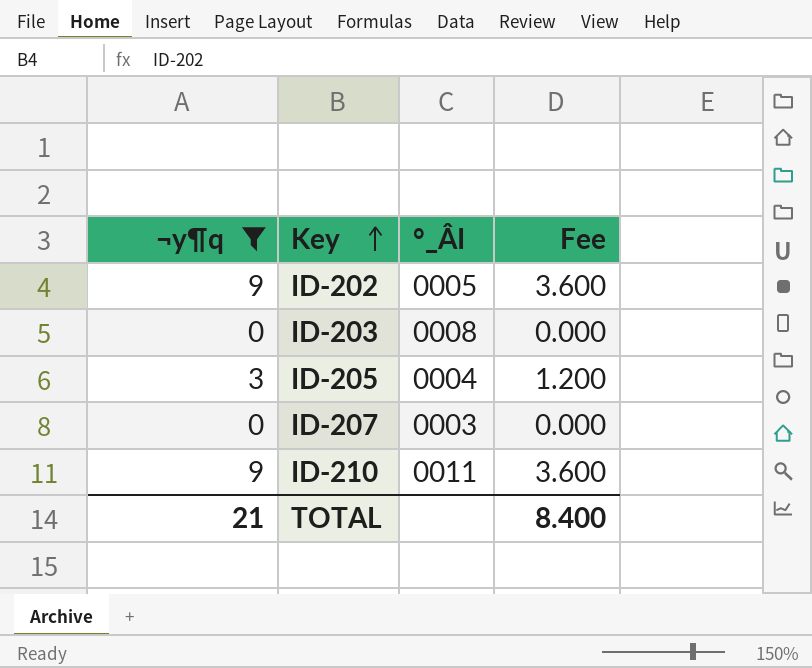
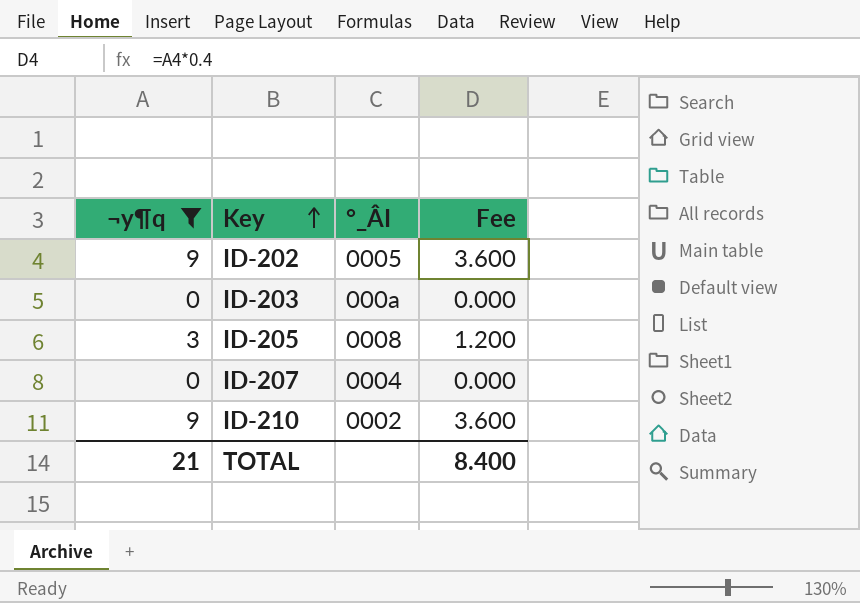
ID-203 | °_ÂI: 0008 -> 000a
ID-205 | °_ÂI: 0004 -> 0008
ID-207 | °_ÂI: 0003 -> 0004
ID-210 | °_ÂI: 0011 -> 0002

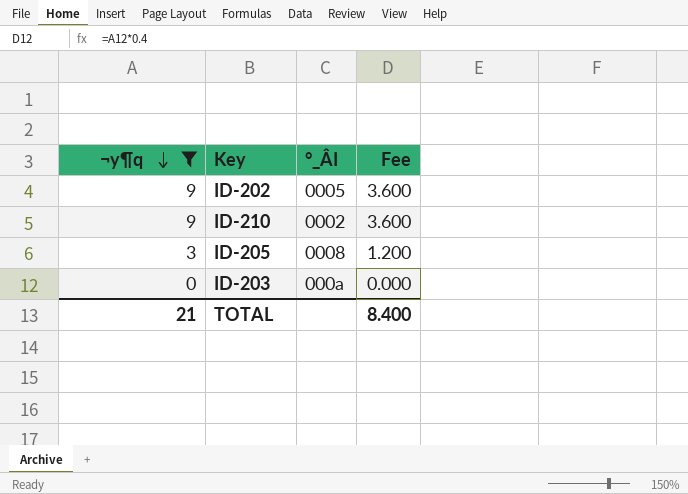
row order: Key ascending -> ¬y¶q descending
row ID-207: 0 | 0004 | 0.000 -> none

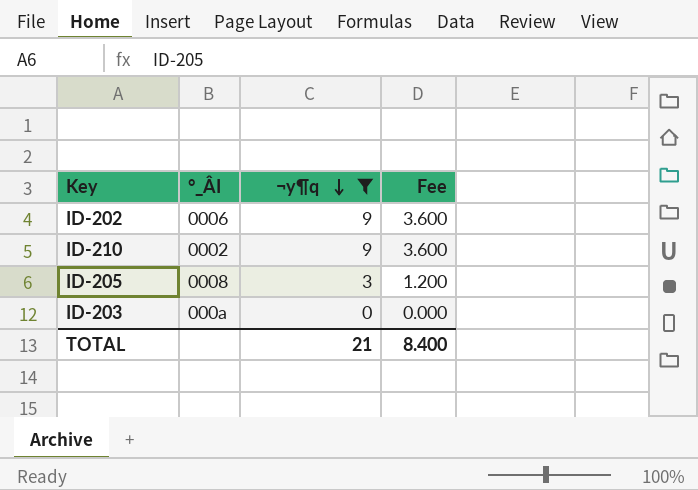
column ¬y¶q | position: 1 -> 3
ID-202 | °_ÂI: 0005 -> 0006

